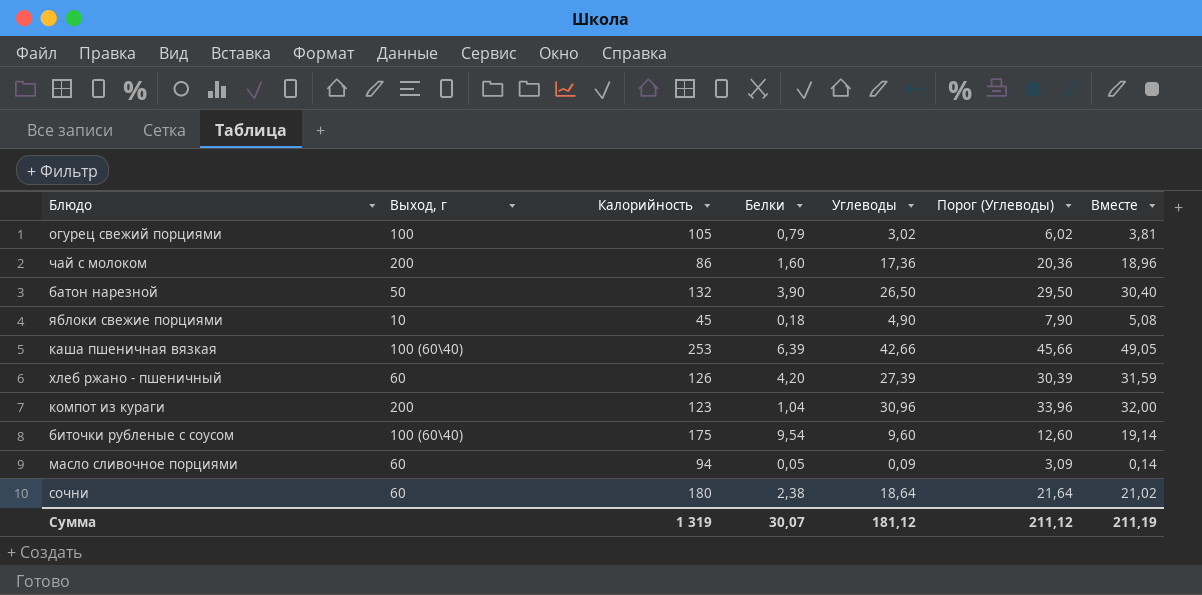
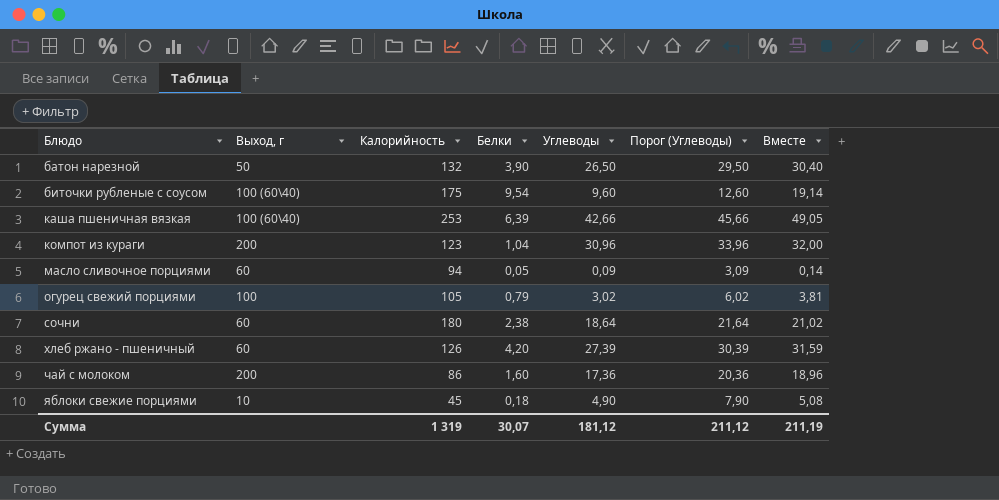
row order: none -> Блюдо ascending

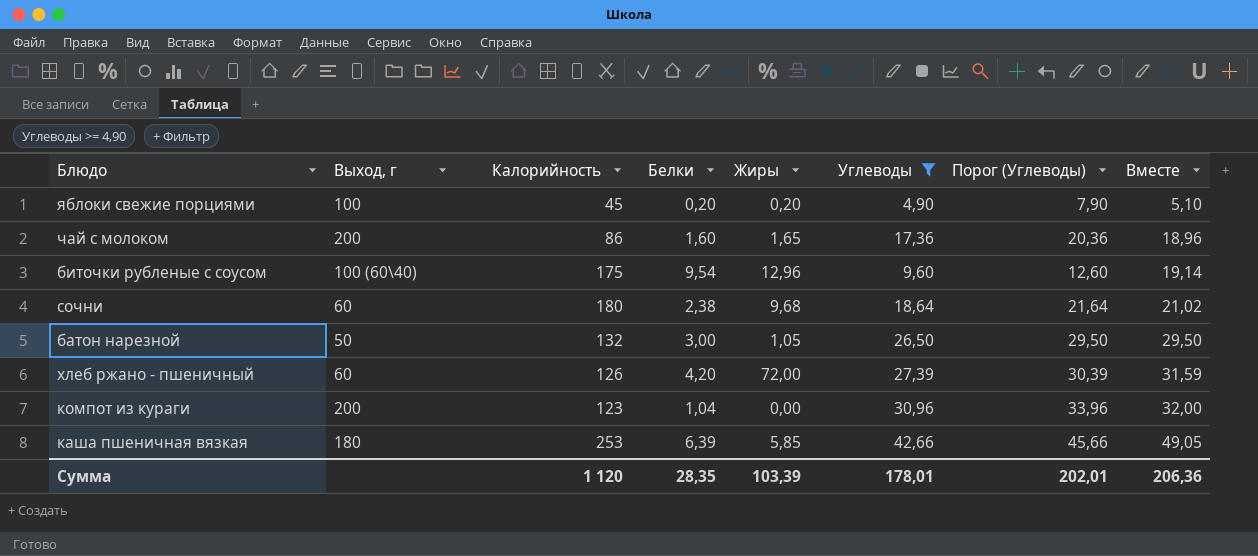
filter: none -> Углеводы >= 4,90
row order: Блюдо ascending -> Вместе ascending
column Жиры | position: none -> 5
яблоки свежие порциями | Выход, г: 10 -> 100
яблоки свежие порциями | Белки: 0,18 -> 0,20
яблоки свежие порциями | Вместе: 5,08 -> 5,10
батон нарезной | Белки: 3,90 -> 3,00
батон нарезной | Вместе: 30,40 -> 29,50
каша пшеничная вязкая | Выход, г: 100 (60\40) -> 180
Сумма | Калорийность: 1 319 -> 1 120
Сумма | Белки: 30,07 -> 28,35
Сумма | Углеводы: 181,12 -> 178,01
Сумма | Порог (Углеводы): 211,12 -> 202,01
Сумма | Вместе: 211,19 -> 206,36

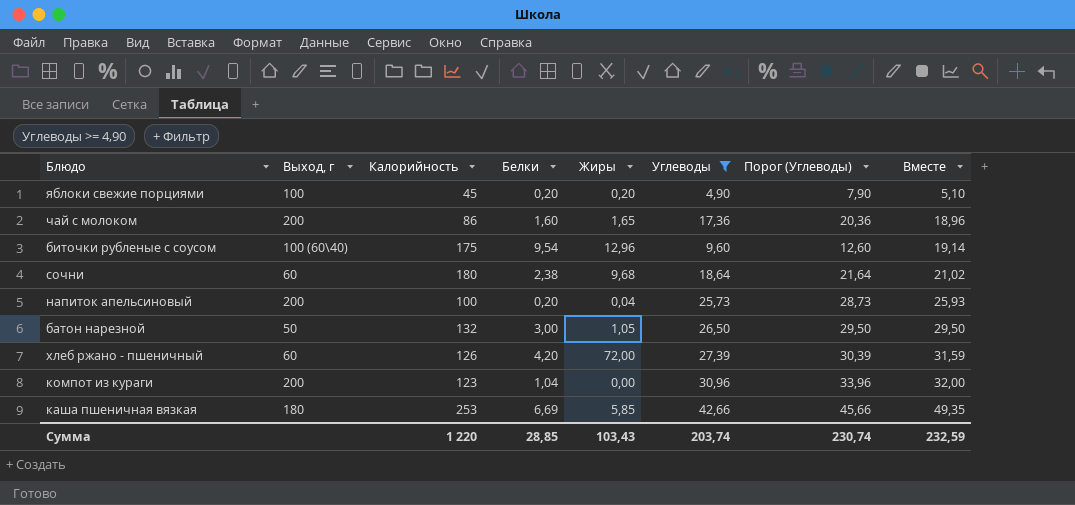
row напиток апельсиновый: none -> 200 | 100 | 0,20 | 0,04 | 25,73 | 28,73 | 25,93
каша пшеничная вязкая | Белки: 6,39 -> 6,69
каша пшеничная вязкая | Вместе: 49,05 -> 49,35
Сумма | Калорийность: 1 120 -> 1 220
Сумма | Белки: 28,35 -> 28,85
Сумма | Жиры: 103,39 -> 103,43
Сумма | Углеводы: 178,01 -> 203,74
Сумма | Порог (Углеводы): 202,01 -> 230,74
Сумма | Вместе: 206,36 -> 232,59

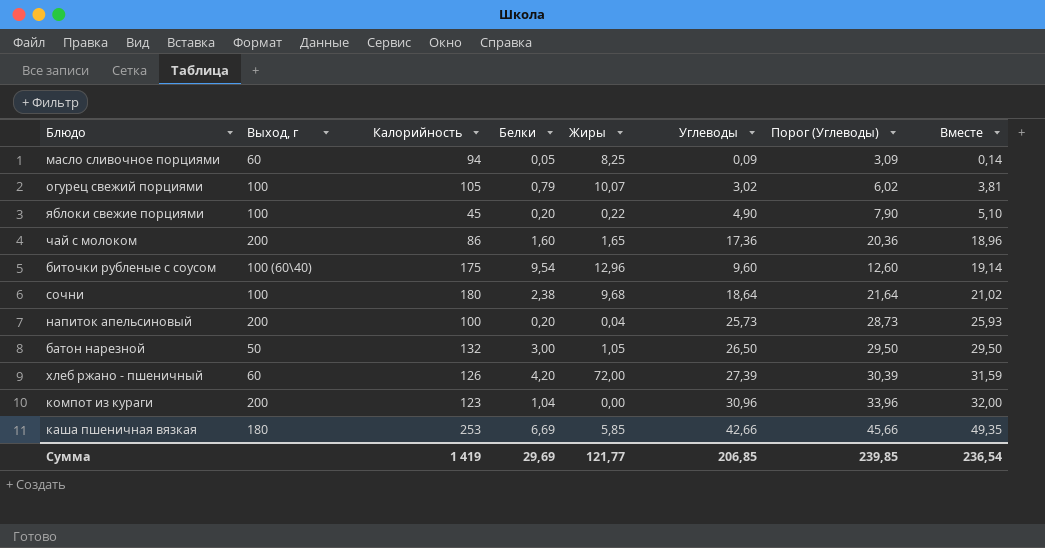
filter: Углеводы >= 4,90 -> none
яблоки свежие порциями | Жиры: 0,20 -> 0,22
сочни | Выход, г: 60 -> 100
Сумма | Калорийность: 1 220 -> 1 419
Сумма | Белки: 28,85 -> 29,69
Сумма | Жиры: 103,43 -> 121,77
Сумма | Углеводы: 203,74 -> 206,85
Сумма | Порог (Углеводы): 230,74 -> 239,85
Сумма | Вместе: 232,59 -> 236,54

